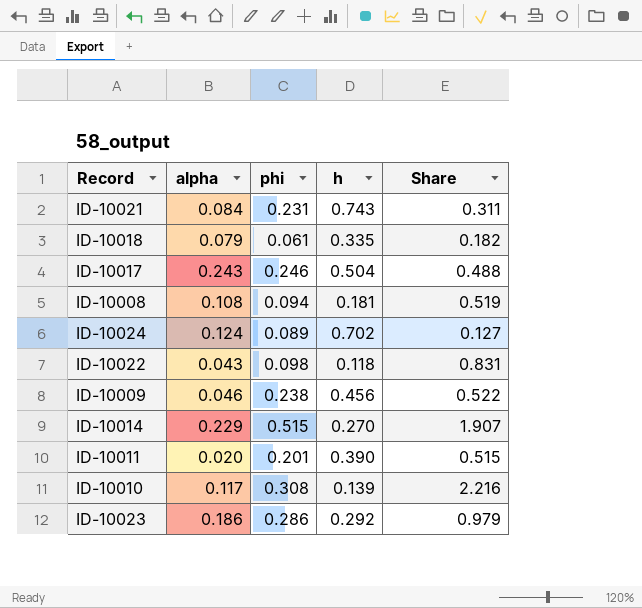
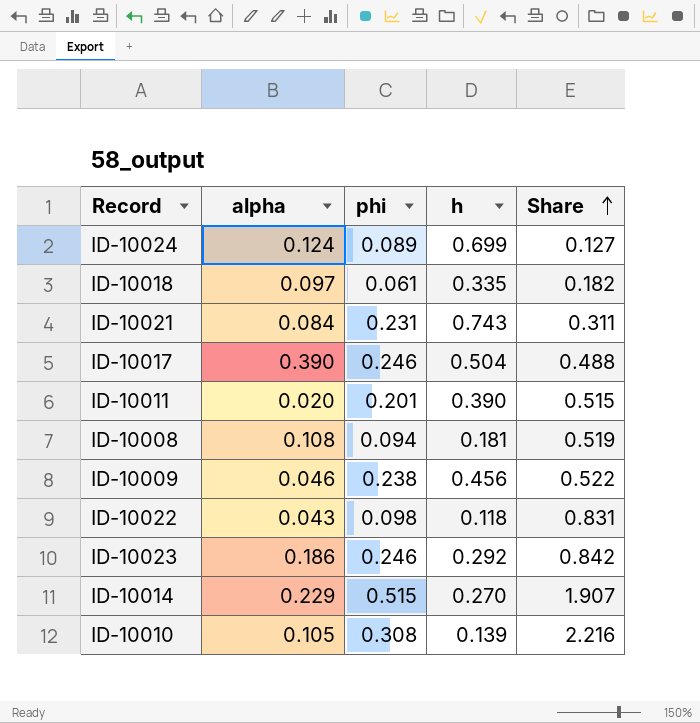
row order: none -> Share ascending
ID-10024 | h: 0.702 -> 0.699
ID-10018 | alpha: 0.079 -> 0.097
ID-10017 | alpha: 0.243 -> 0.390
ID-10023 | phi: 0.286 -> 0.246
ID-10023 | Share: 0.979 -> 0.842
ID-10010 | alpha: 0.117 -> 0.105

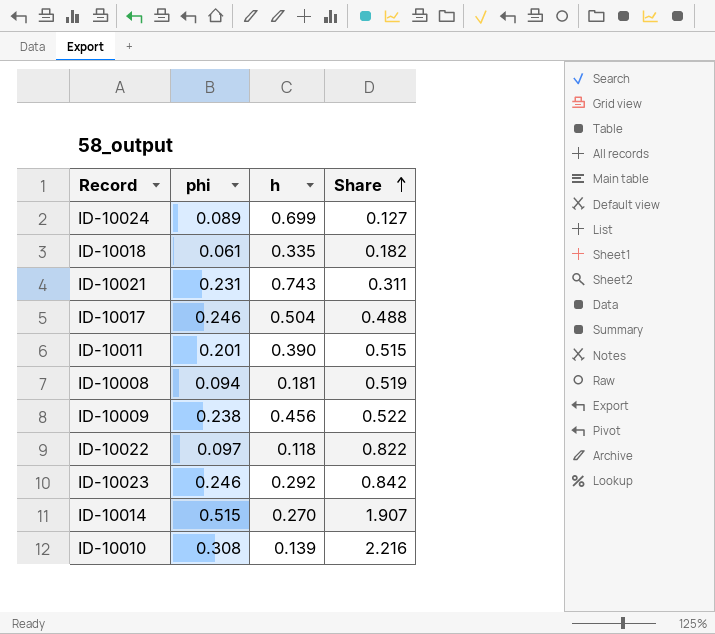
column alpha | position: 2 -> none
ID-10022 | phi: 0.098 -> 0.097
ID-10022 | Share: 0.831 -> 0.822

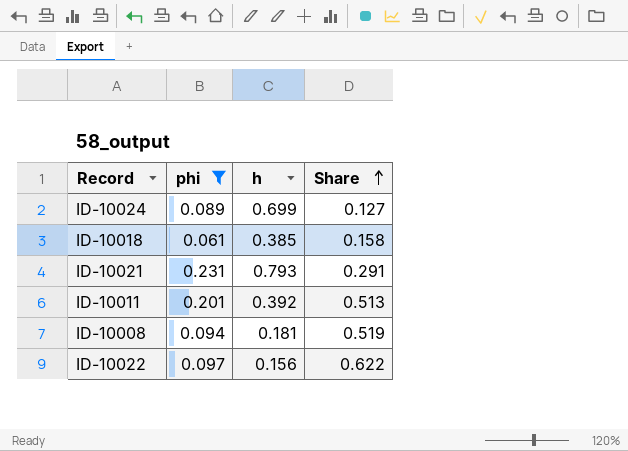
filter: none -> phi <= 0.231
ID-10018 | h: 0.335 -> 0.385
ID-10018 | Share: 0.182 -> 0.158
ID-10021 | h: 0.743 -> 0.793
ID-10021 | Share: 0.311 -> 0.291
ID-10011 | h: 0.390 -> 0.392
ID-10011 | Share: 0.515 -> 0.513
ID-10022 | h: 0.118 -> 0.156
ID-10022 | Share: 0.822 -> 0.622

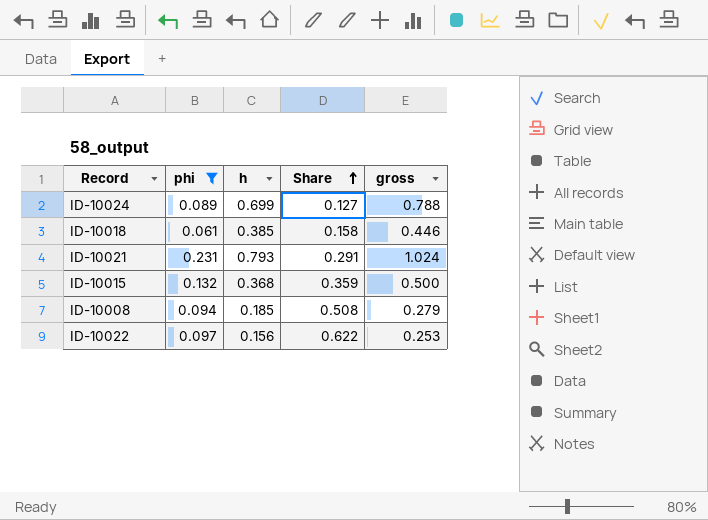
column gross | formula: none -> [phi] + [h]
row ID-10011: 0.201 | 0.392 | 0.513 -> none
row ID-10015: none -> 0.132 | 0.368 | 0.359 | 0.500
ID-10008 | h: 0.181 -> 0.185
ID-10008 | Share: 0.519 -> 0.508

